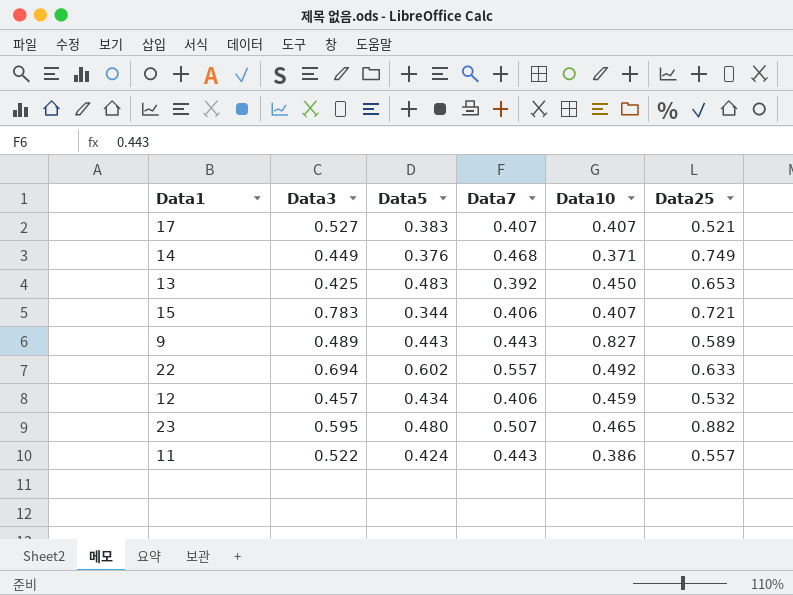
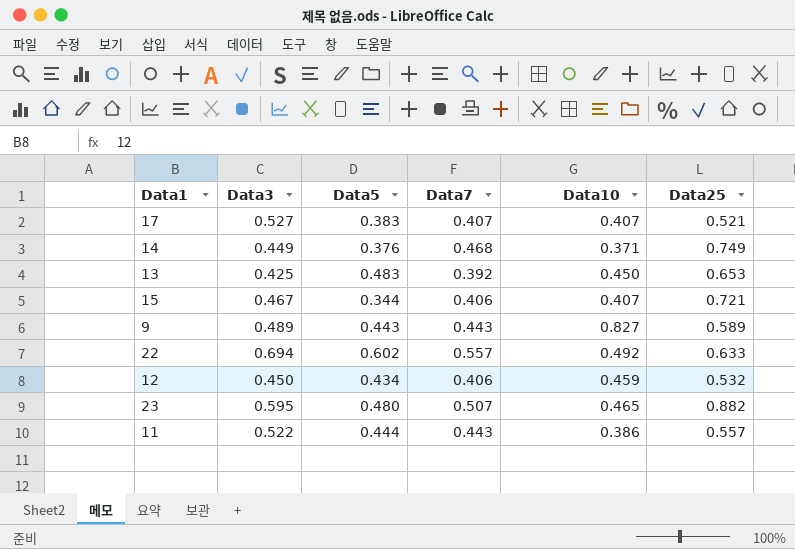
15 | Data3: 0.783 -> 0.467
12 | Data3: 0.457 -> 0.450
11 | Data5: 0.424 -> 0.444

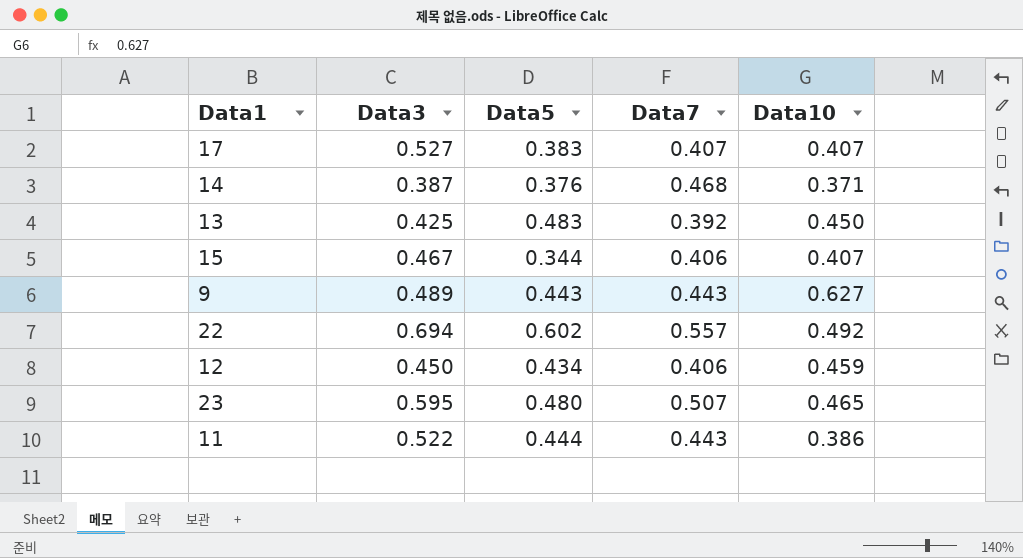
column Data25 | position: 6 -> none
14 | Data3: 0.449 -> 0.387
9 | Data10: 0.827 -> 0.627

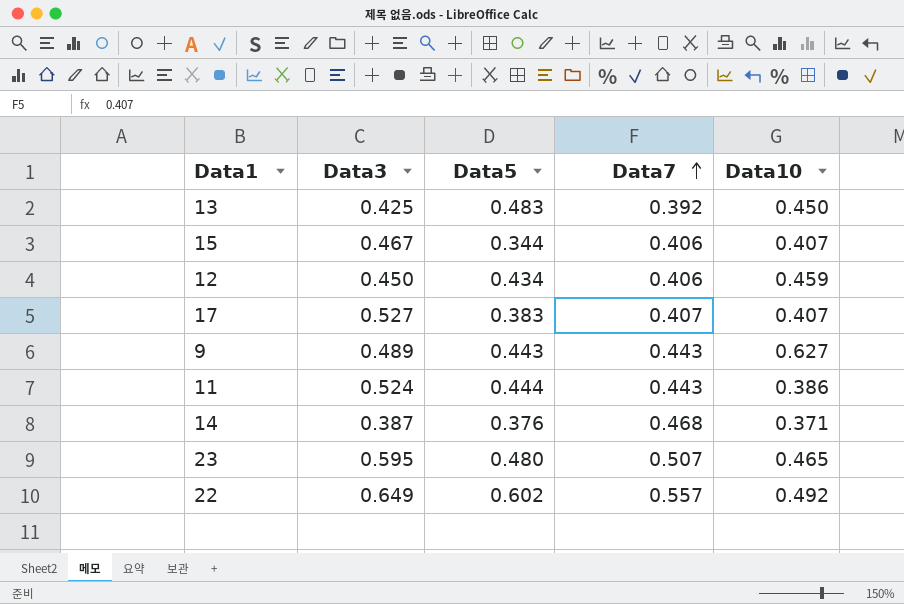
row order: none -> Data7 ascending
11 | Data3: 0.522 -> 0.524
22 | Data3: 0.694 -> 0.649

